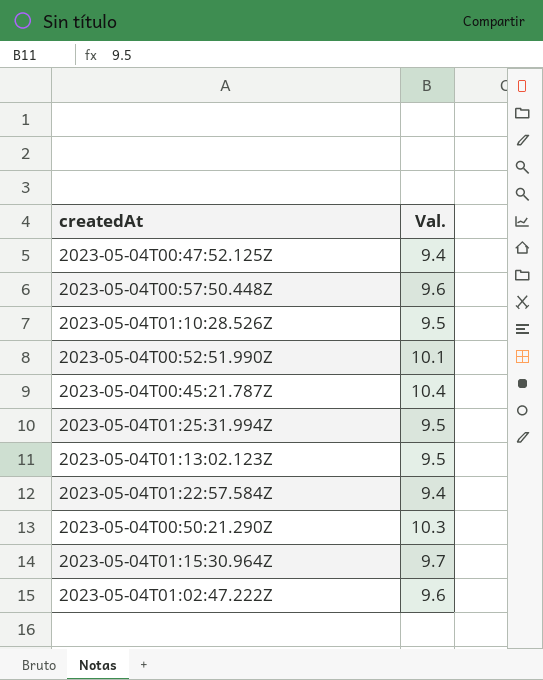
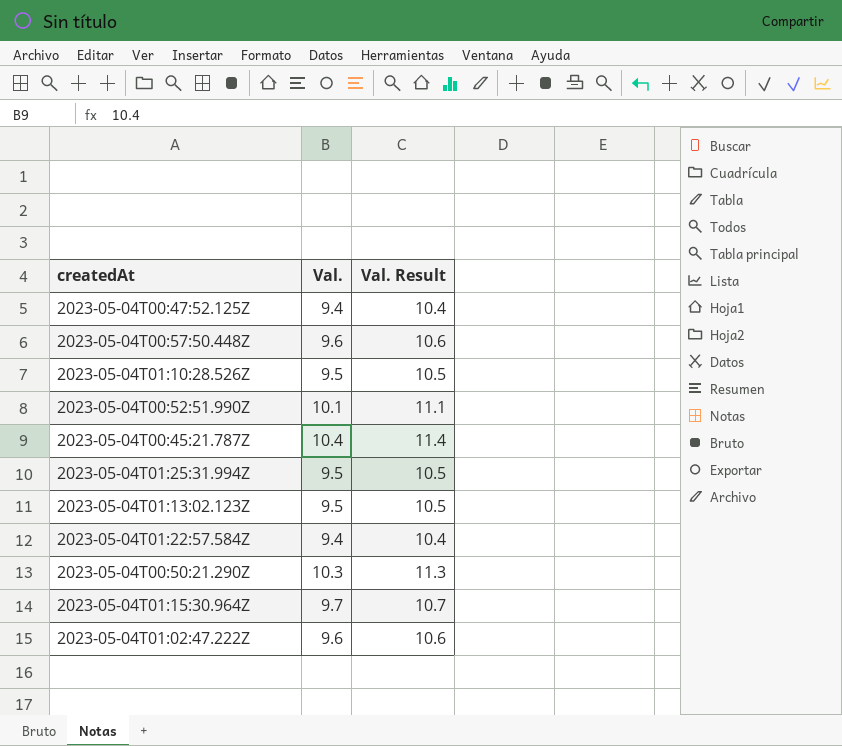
column Val. Result | formula: none -> [Val.] + 1

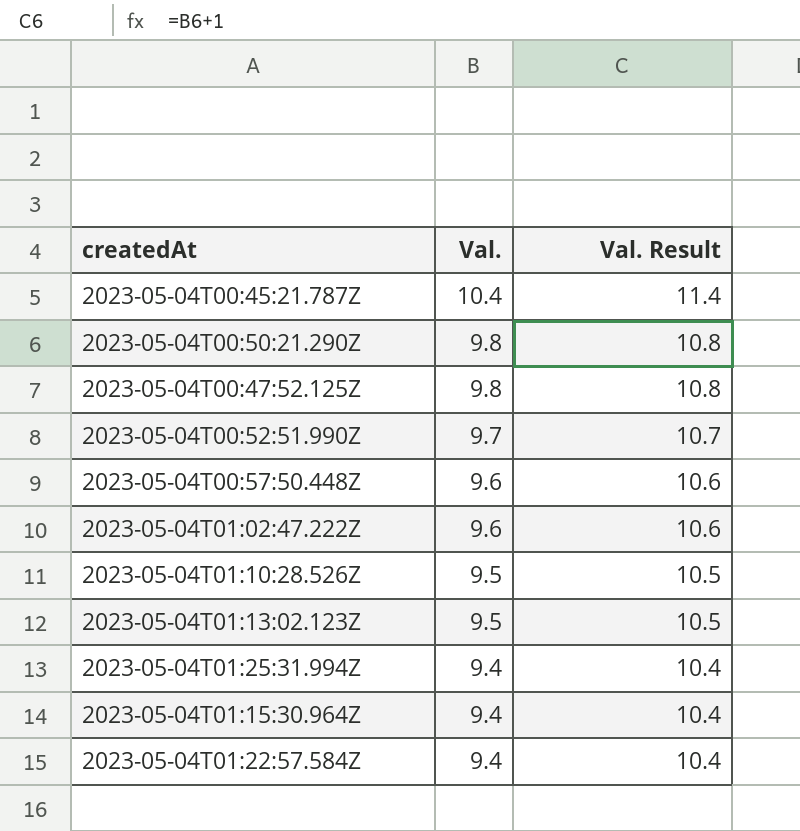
row order: none -> Val. descending
2023-05-04T00:50:21.290Z | Val.: 10.3 -> 9.8
2023-05-04T00:50:21.290Z | Val. Result: 11.3 -> 10.8
2023-05-04T00:47:52.125Z | Val.: 9.4 -> 9.8
2023-05-04T00:47:52.125Z | Val. Result: 10.4 -> 10.8
2023-05-04T00:52:51.990Z | Val.: 10.1 -> 9.7
2023-05-04T00:52:51.990Z | Val. Result: 11.1 -> 10.7
2023-05-04T01:25:31.994Z | Val.: 9.5 -> 9.4
2023-05-04T01:25:31.994Z | Val. Result: 10.5 -> 10.4
2023-05-04T01:15:30.964Z | Val.: 9.7 -> 9.4
2023-05-04T01:15:30.964Z | Val. Result: 10.7 -> 10.4

